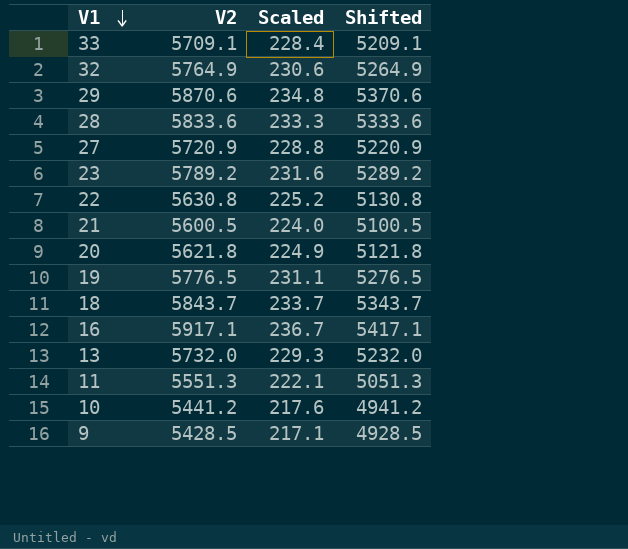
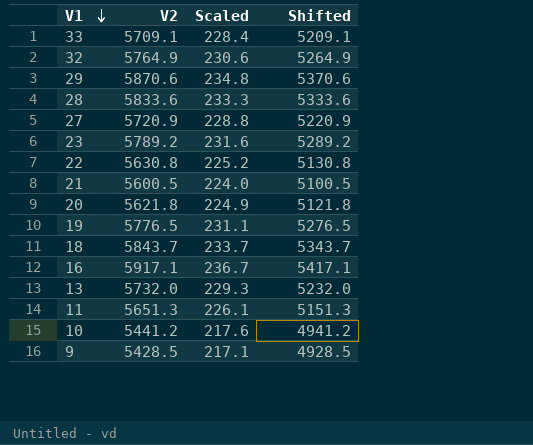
11 | V2: 5551.3 -> 5651.3
11 | Scaled: 222.1 -> 226.1
11 | Shifted: 5051.3 -> 5151.3

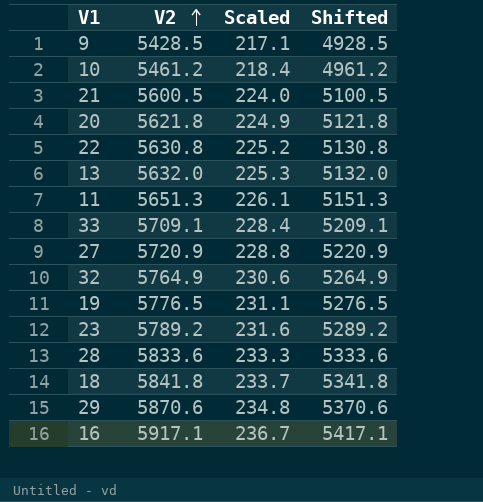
row order: V1 descending -> V2 ascending
10 | V2: 5441.2 -> 5461.2
10 | Scaled: 217.6 -> 218.4
10 | Shifted: 4941.2 -> 4961.2
13 | V2: 5732.0 -> 5632.0
13 | Scaled: 229.3 -> 225.3
13 | Shifted: 5232.0 -> 5132.0
18 | V2: 5843.7 -> 5841.8
18 | Shifted: 5343.7 -> 5341.8

